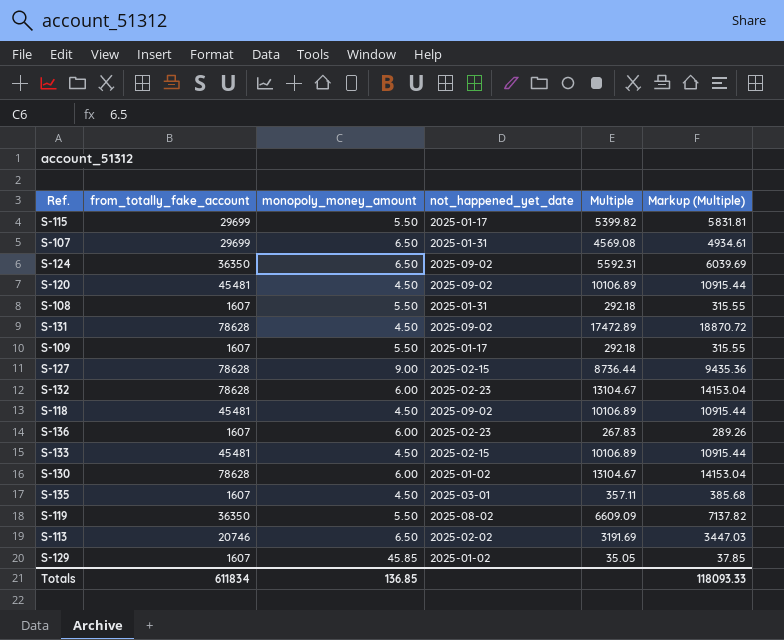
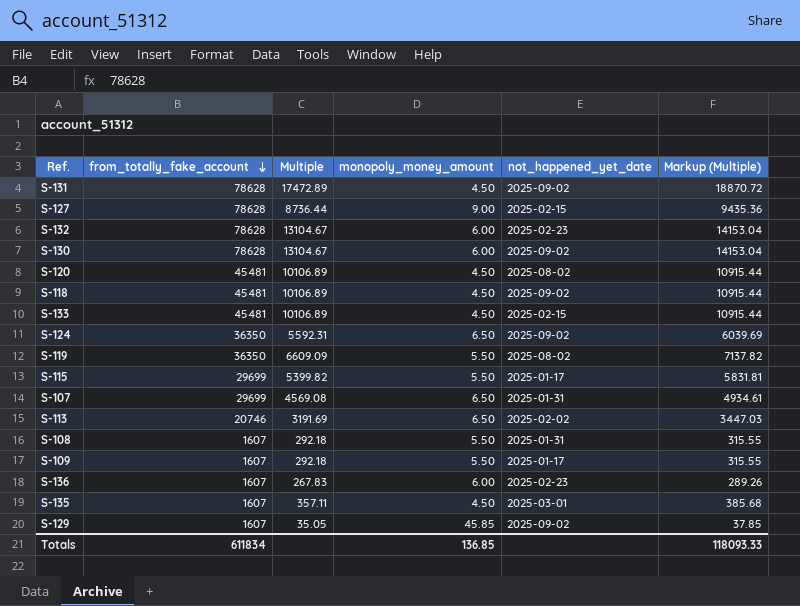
row order: none -> from_totally_fake_account descending
column Multiple | position: 5 -> 3
S-130 | not_happened_yet_date: 2025-01-02 -> 2025-09-02
S-120 | not_happened_yet_date: 2025-09-02 -> 2025-08-02
S-129 | not_happened_yet_date: 2025-01-02 -> 2025-09-02

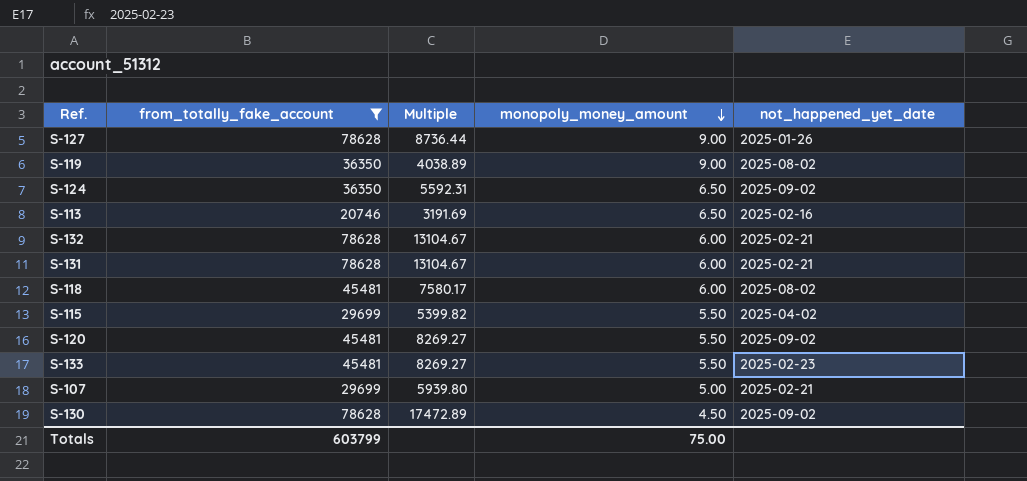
filter: none -> from_totally_fake_account != 1607
row order: from_totally_fake_account descending -> monopoly_money_amount descending
column Markup (Multiple) | formula: [Multiple] * 1.08 -> none
S-127 | not_happened_yet_date: 2025-02-15 -> 2025-01-26
S-119 | Multiple: 6609.09 -> 4038.89
S-119 | monopoly_money_amount: 5.50 -> 9.00
S-113 | not_happened_yet_date: 2025-02-02 -> 2025-02-16
S-132 | not_happened_yet_date: 2025-02-23 -> 2025-02-21
S-131 | Multiple: 17472.89 -> 13104.67
S-131 | monopoly_money_amount: 4.50 -> 6.00
S-131 | not_happened_yet_date: 2025-09-02 -> 2025-02-21
S-118 | Multiple: 10106.89 -> 7580.17
S-118 | monopoly_money_amount: 4.50 -> 6.00
S-118 | not_happened_yet_date: 2025-09-02 -> 2025-08-02
S-115 | not_happened_yet_date: 2025-01-17 -> 2025-04-02
S-120 | Multiple: 10106.89 -> 8269.27
S-120 | monopoly_money_amount: 4.50 -> 5.50
S-120 | not_happened_yet_date: 2025-08-02 -> 2025-09-02
S-133 | Multiple: 10106.89 -> 8269.27
S-133 | monopoly_money_amount: 4.50 -> 5.50
S-133 | not_happened_yet_date: 2025-02-15 -> 2025-02-23
S-107 | Multiple: 4569.08 -> 5939.80
S-107 | monopoly_money_amount: 6.50 -> 5.00
S-107 | not_happened_yet_date: 2025-01-31 -> 2025-02-21
S-130 | Multiple: 13104.67 -> 17472.89
S-130 | monopoly_money_amount: 6.00 -> 4.50
Totals | from_totally_fake_account: 611834 -> 603799
Totals | monopoly_money_amount: 136.85 -> 75.00

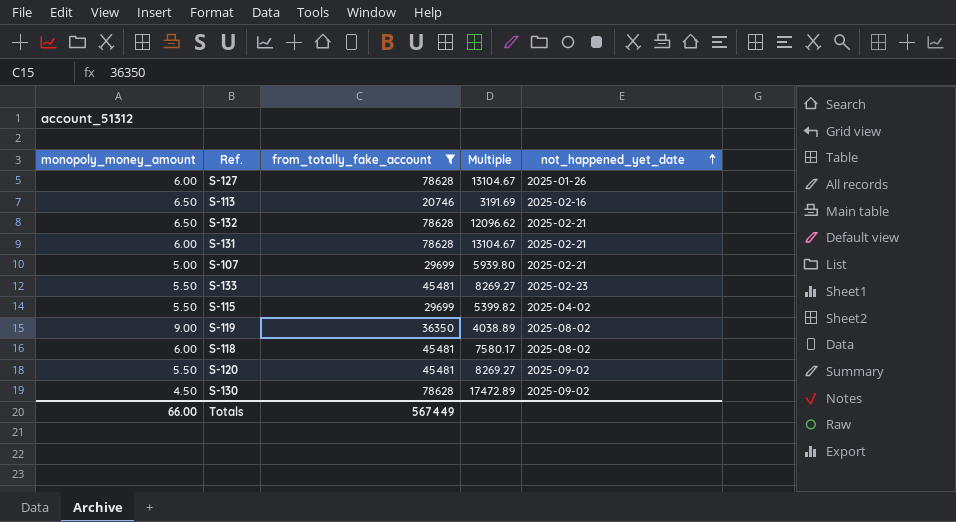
row order: monopoly_money_amount descending -> not_happened_yet_date ascending
column monopoly_money_amount | position: 4 -> 1
row S-124: 36350 | 5592.31 | 6.50 | 2025-09-02 -> none
S-127 | monopoly_money_amount: 9.00 -> 6.00
S-127 | Multiple: 8736.44 -> 13104.67
S-132 | monopoly_money_amount: 6.00 -> 6.50
S-132 | Multiple: 13104.67 -> 12096.62
Totals | monopoly_money_amount: 75.00 -> 66.00
Totals | from_totally_fake_account: 603799 -> 567449

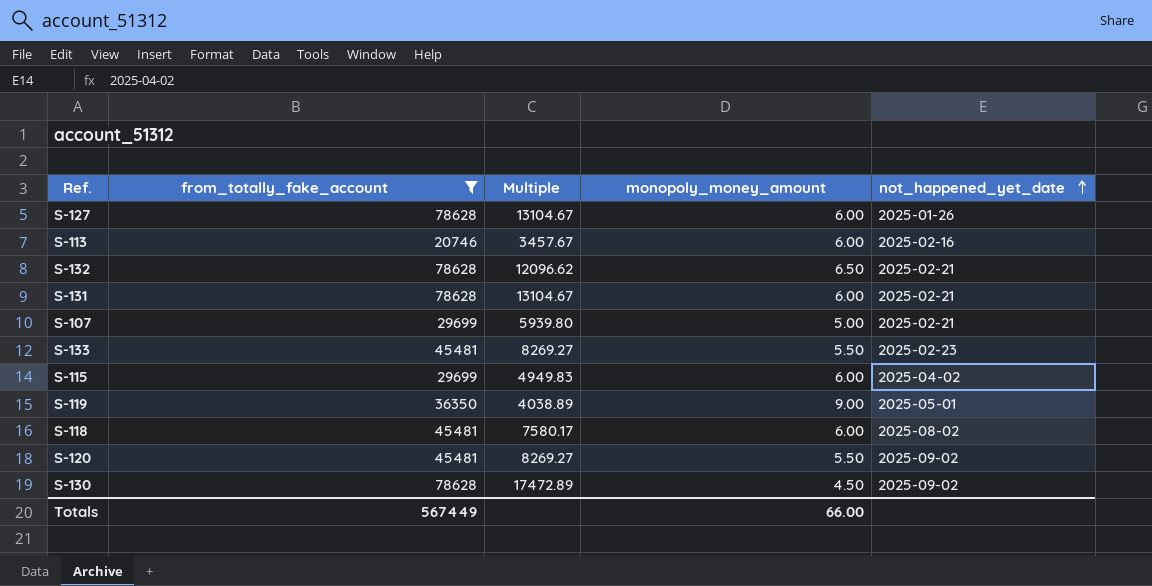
column monopoly_money_amount | position: 1 -> 4
S-113 | Multiple: 3191.69 -> 3457.67
S-113 | monopoly_money_amount: 6.50 -> 6.00
S-115 | Multiple: 5399.82 -> 4949.83
S-115 | monopoly_money_amount: 5.50 -> 6.00
S-119 | not_happened_yet_date: 2025-08-02 -> 2025-05-01

